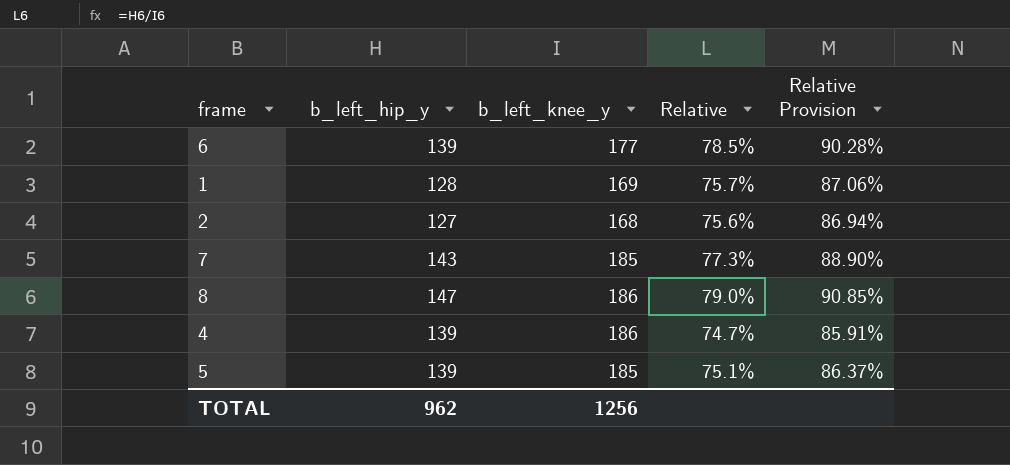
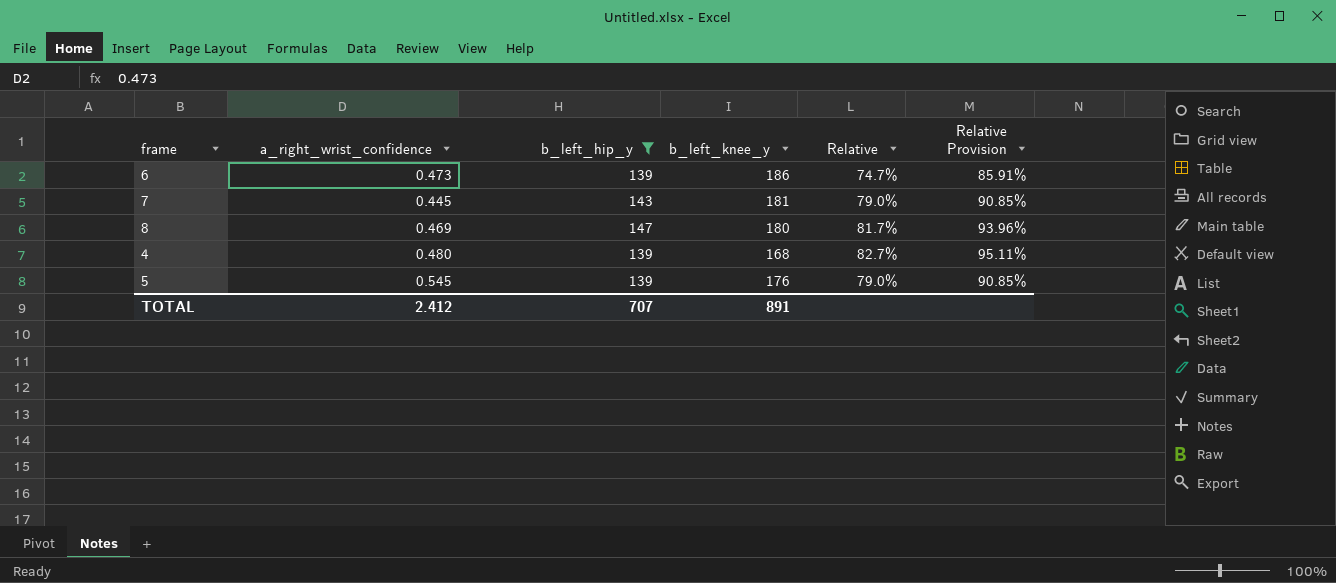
filter: none -> b_left_hip_y >= 139
column a_right_wrist_confidence | position: none -> 2
6 | b_left_knee_y: 177 -> 186
6 | Relative: 78.5% -> 74.7%
6 | Relative Provision: 90.28% -> 85.91%
7 | b_left_knee_y: 185 -> 181
7 | Relative: 77.3% -> 79.0%
7 | Relative Provision: 88.90% -> 90.85%
8 | b_left_knee_y: 186 -> 180
8 | Relative: 79.0% -> 81.7%
8 | Relative Provision: 90.85% -> 93.96%
4 | b_left_knee_y: 186 -> 168
4 | Relative: 74.7% -> 82.7%
4 | Relative Provision: 85.91% -> 95.11%
5 | b_left_knee_y: 185 -> 176
5 | Relative: 75.1% -> 79.0%
5 | Relative Provision: 86.37% -> 90.85%
TOTAL | b_left_hip_y: 962 -> 707
TOTAL | b_left_knee_y: 1256 -> 891

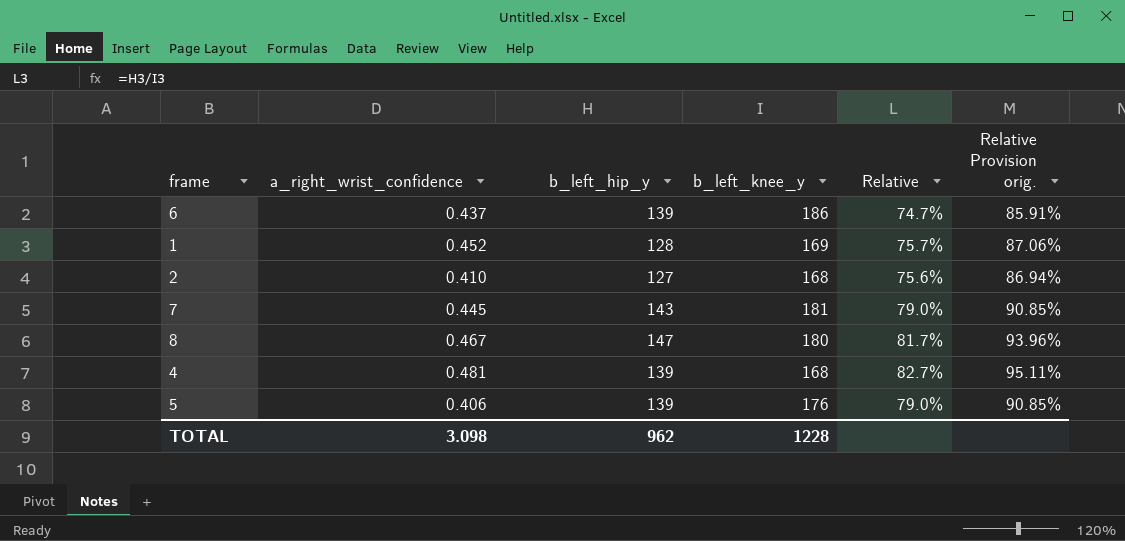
filter: b_left_hip_y >= 139 -> none
column name: Relative Provision -> Relative Provision orig.
6 | a_right_wrist_confidence: 0.473 -> 0.437
8 | a_right_wrist_confidence: 0.469 -> 0.467
4 | a_right_wrist_confidence: 0.480 -> 0.481
5 | a_right_wrist_confidence: 0.545 -> 0.406
TOTAL | a_right_wrist_confidence: 2.412 -> 3.098
TOTAL | b_left_hip_y: 707 -> 962
TOTAL | b_left_knee_y: 891 -> 1228

